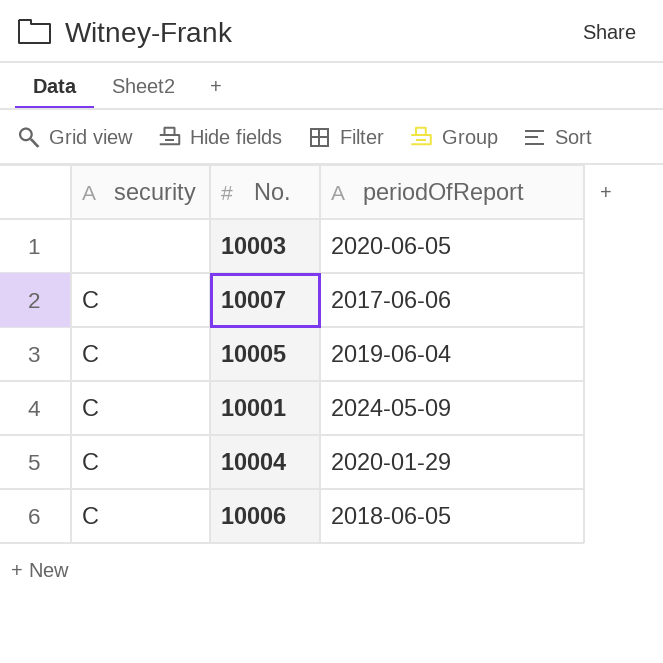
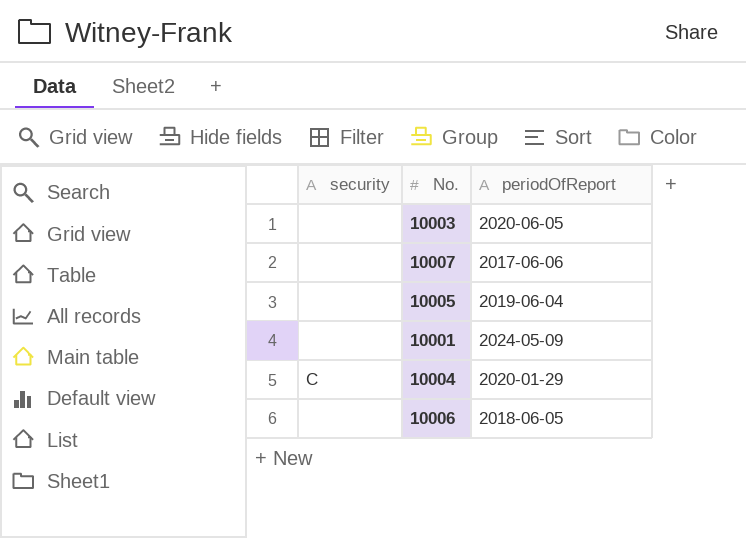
10007 | security: C -> none
10005 | security: C -> none
10001 | security: C -> none
10006 | security: C -> none

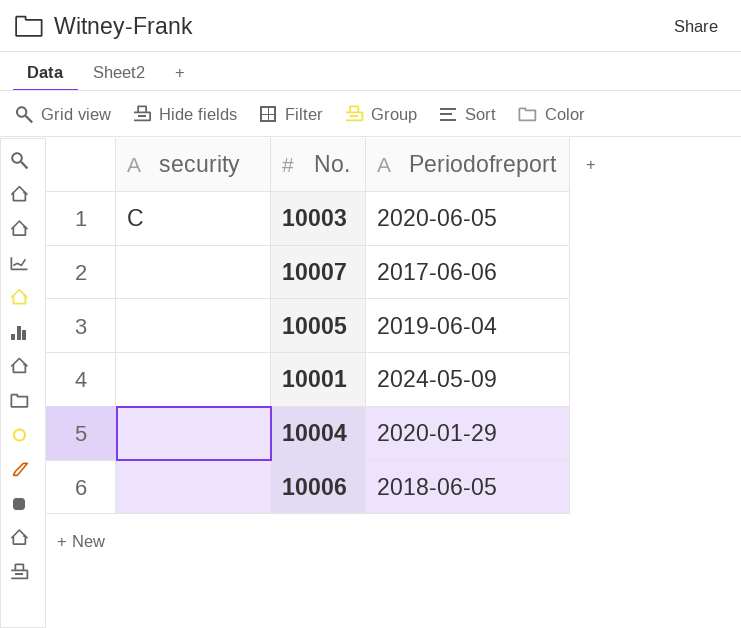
column name: periodOfReport -> Periodofreport
10003 | security: none -> C
10004 | security: C -> none

